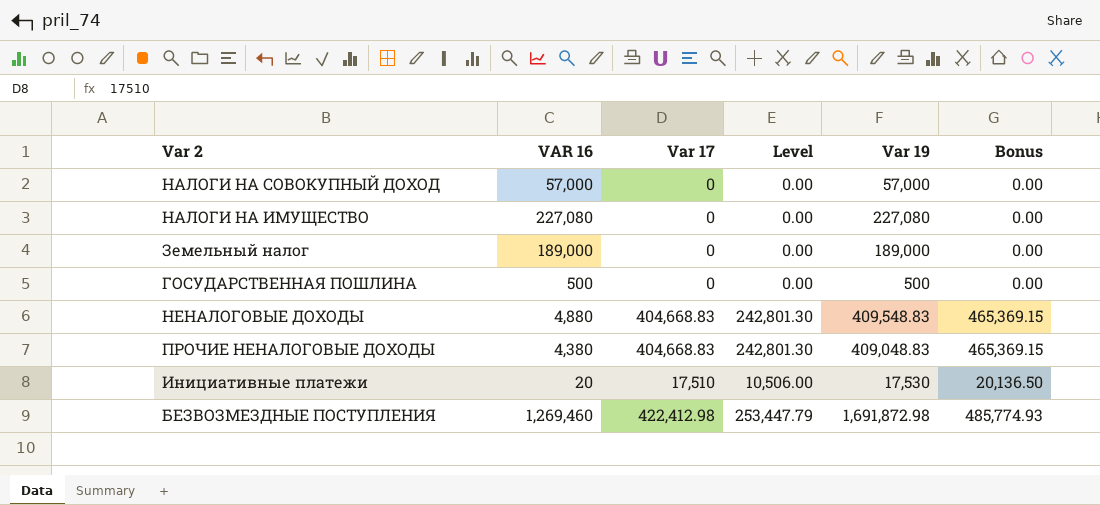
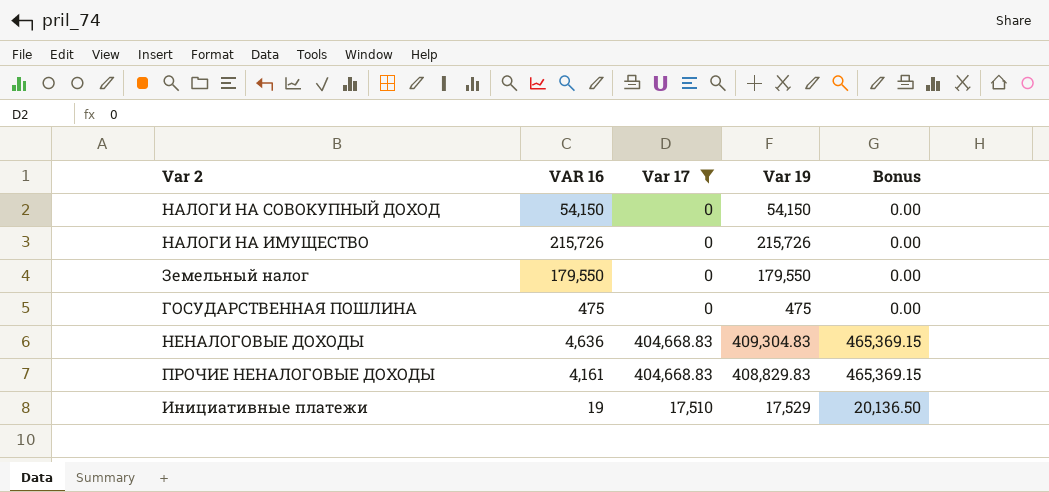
filter: none -> Var 17 != 422,412.98
column Level | formula: [Var 17] * 0.6 -> none
НАЛОГИ НА СОВОКУПНЫЙ ДОХОД | VAR 16: 57,000 -> 54,150
НАЛОГИ НА СОВОКУПНЫЙ ДОХОД | Var 19: 57,000 -> 54,150
НАЛОГИ НА ИМУЩЕСТВО | VAR 16: 227,080 -> 215,726
НАЛОГИ НА ИМУЩЕСТВО | Var 19: 227,080 -> 215,726
Земельный налог | VAR 16: 189,000 -> 179,550
Земельный налог | Var 19: 189,000 -> 179,550
ГОСУДАРСТВЕННАЯ ПОШЛИНА | VAR 16: 500 -> 475
ГОСУДАРСТВЕННАЯ ПОШЛИНА | Var 19: 500 -> 475
НЕНАЛОГОВЫЕ ДОХОДЫ | VAR 16: 4,880 -> 4,636
НЕНАЛОГОВЫЕ ДОХОДЫ | Var 19: 409,548.83 -> 409,304.83
ПРОЧИЕ НЕНАЛОГОВЫЕ ДОХОДЫ | VAR 16: 4,380 -> 4,161
ПРОЧИЕ НЕНАЛОГОВЫЕ ДОХОДЫ | Var 19: 409,048.83 -> 408,829.83
Инициативные платежи | VAR 16: 20 -> 19
Инициативные платежи | Var 19: 17,530 -> 17,529

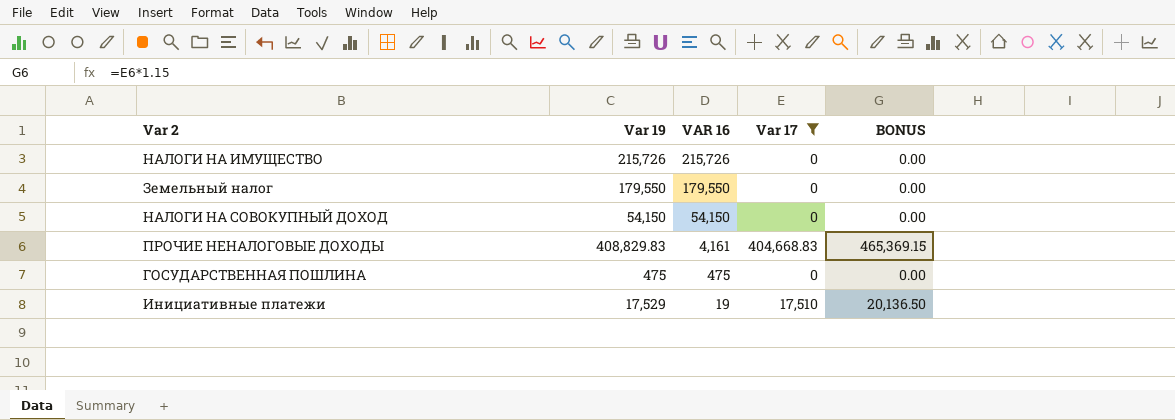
row order: none -> VAR 16 descending
column Var 19 | position: 4 -> 2
column name: Bonus -> BONUS
row НЕНАЛОГОВЫЕ ДОХОДЫ: 4,636 | 404,668.83 | 409,304.83 | 465,369.15 -> none

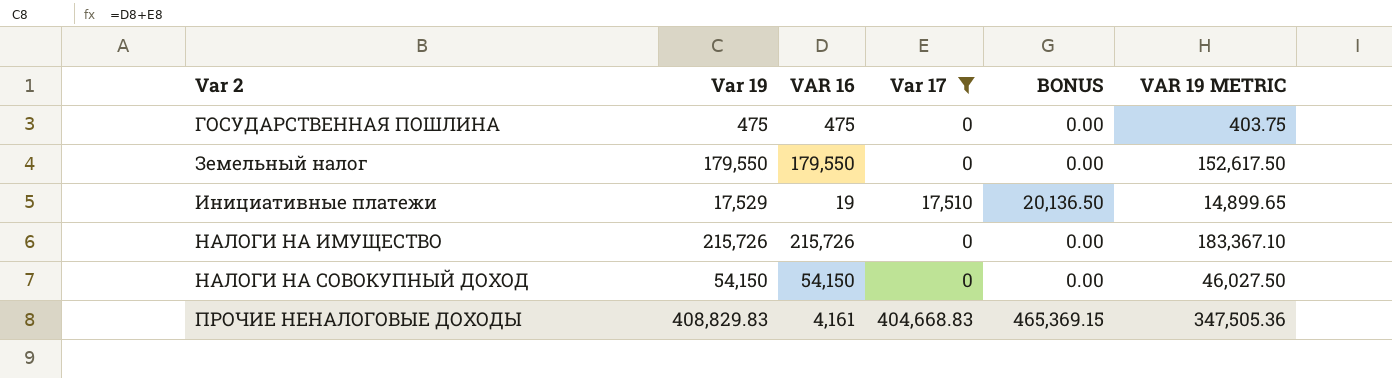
row order: VAR 16 descending -> Var 2 ascending
column VAR 19 METRIC | formula: none -> [Var 19] * 0.85

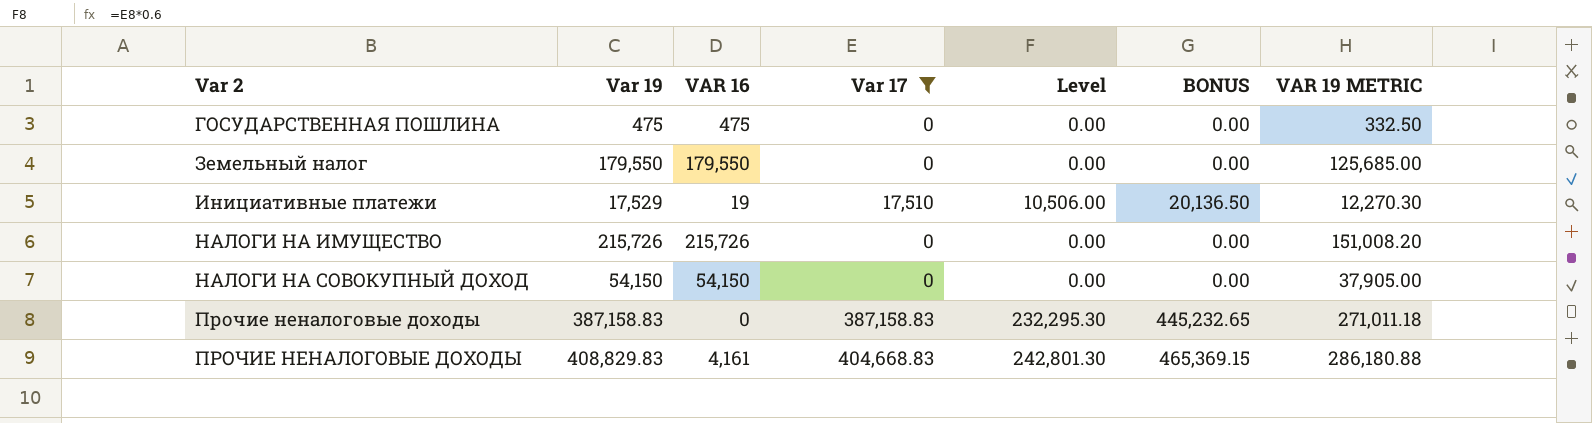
column Level | formula: none -> [Var 17] * 0.6
column VAR 19 METRIC | formula: [Var 19] * 0.85 -> [Var 19] * 0.7
row Прочие неналоговые доходы: none -> 387,158.83 | 0 | 387,158.83 | 232,295.30 | 445,232.65 | 271,011.18

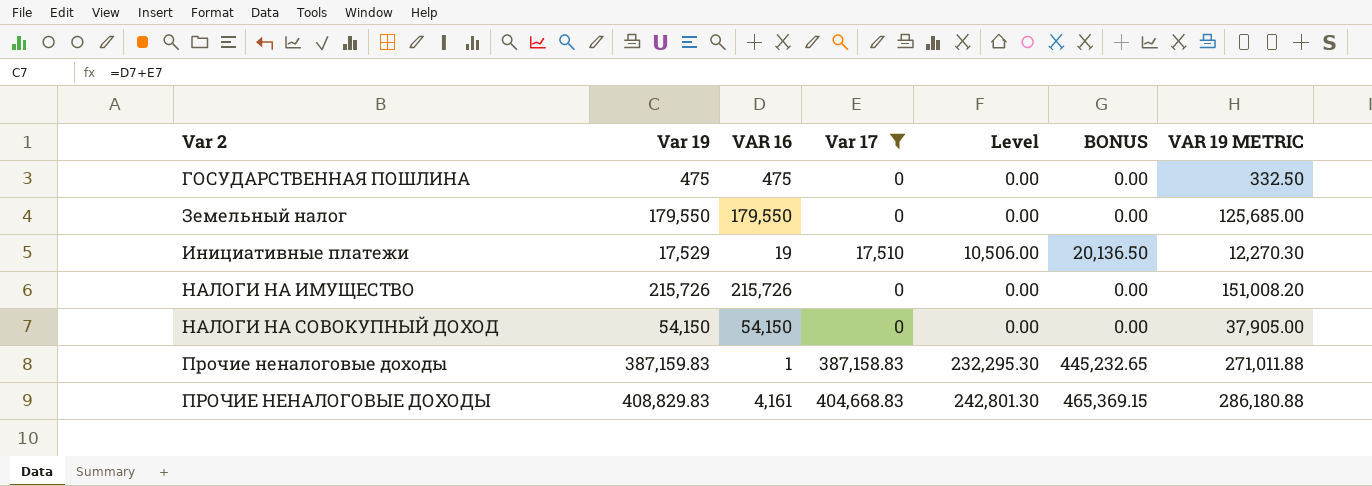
Прочие неналоговые доходы | Var 19: 387,158.83 -> 387,159.83
Прочие неналоговые доходы | VAR 16: 0 -> 1
Прочие неналоговые доходы | VAR 19 METRIC: 271,011.18 -> 271,011.88

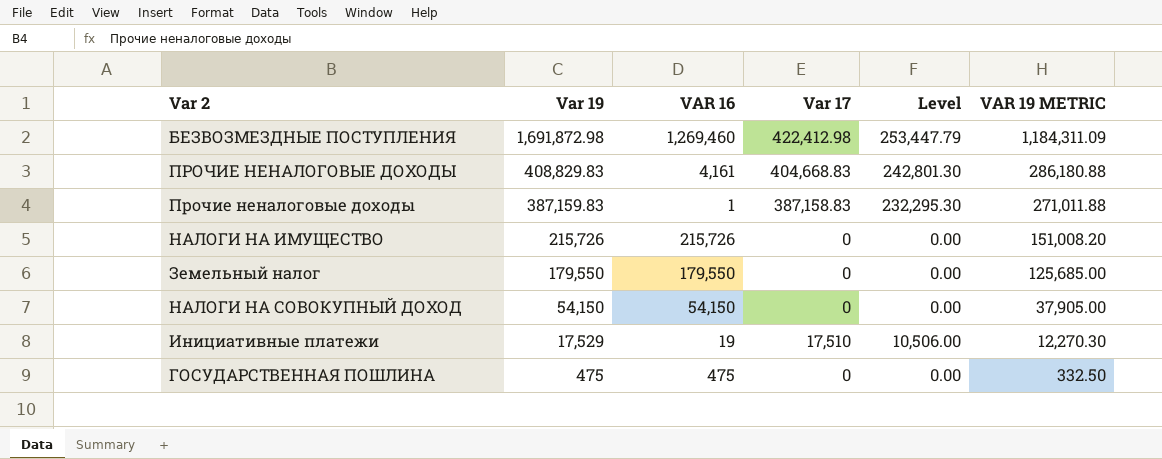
filter: Var 17 != 422,412.98 -> none
row order: Var 2 ascending -> Var 19 descending
column BONUS | formula: [Var 17] * 1.15 -> none

